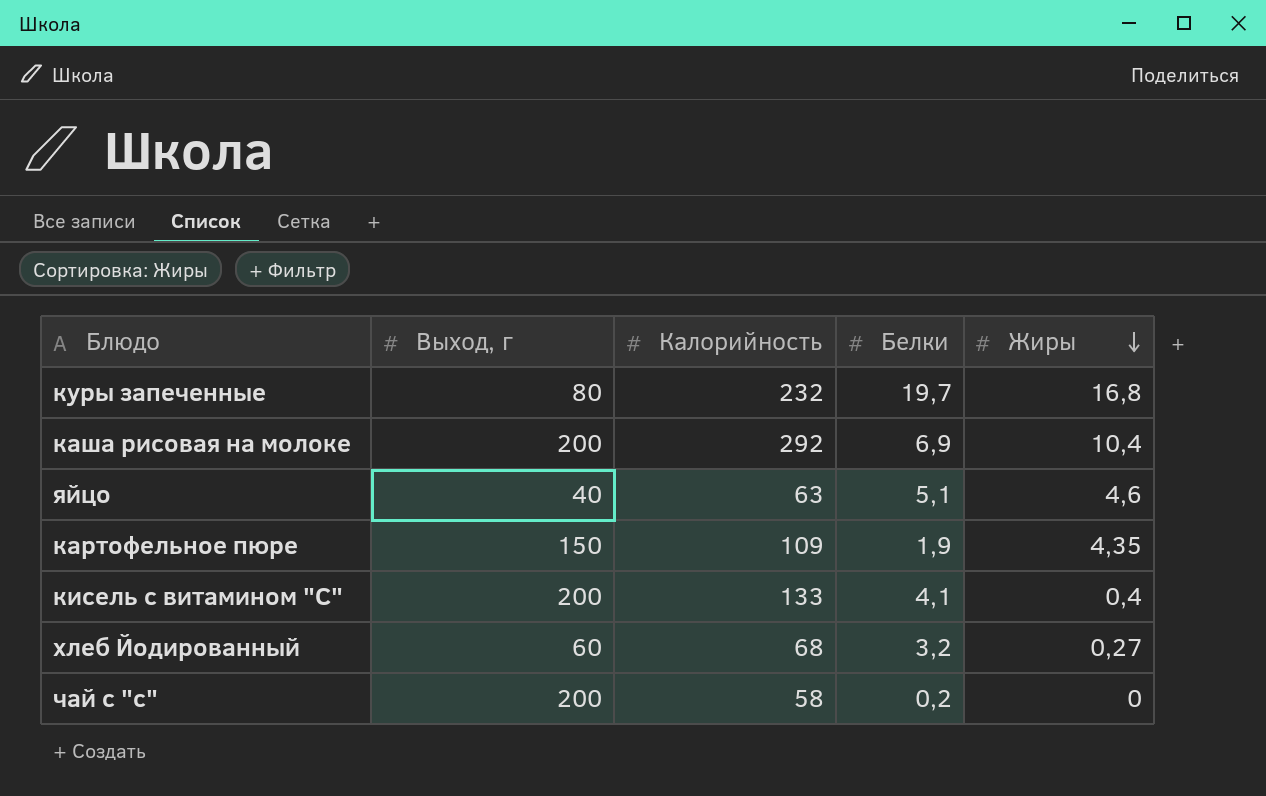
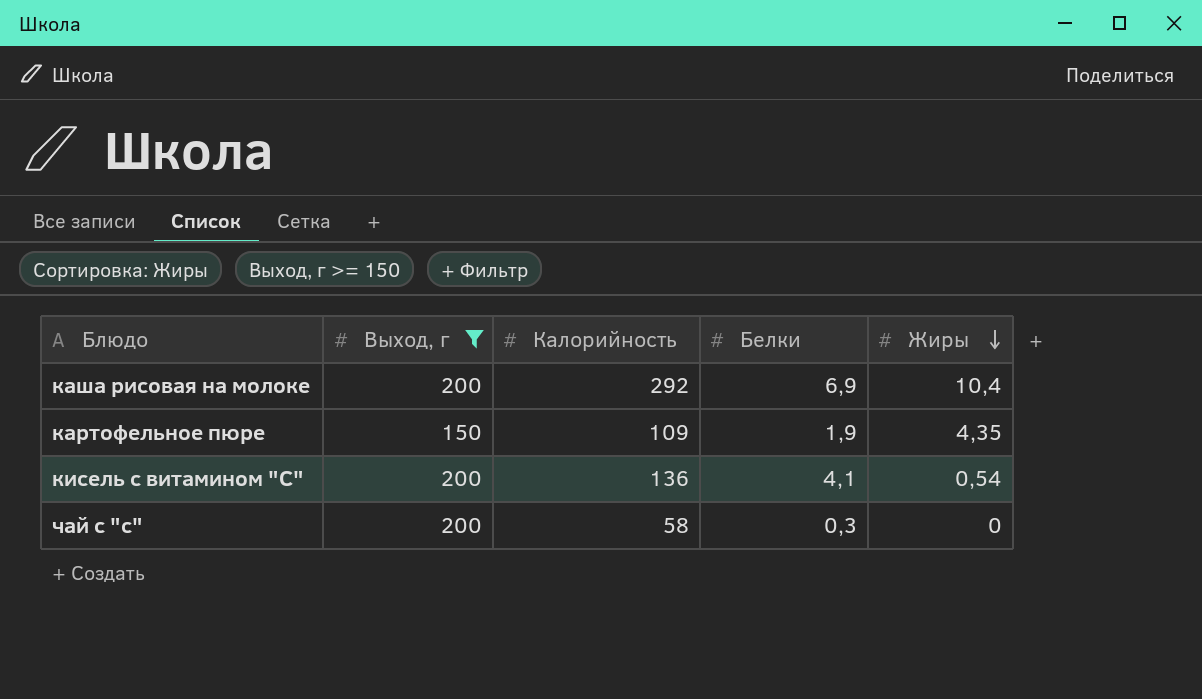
filter: none -> Выход, г >= 150
кисель с витамином "С" | Калорийность: 133 -> 136
кисель с витамином "С" | Жиры: 0,4 -> 0,54
чай с "с" | Белки: 0,2 -> 0,3

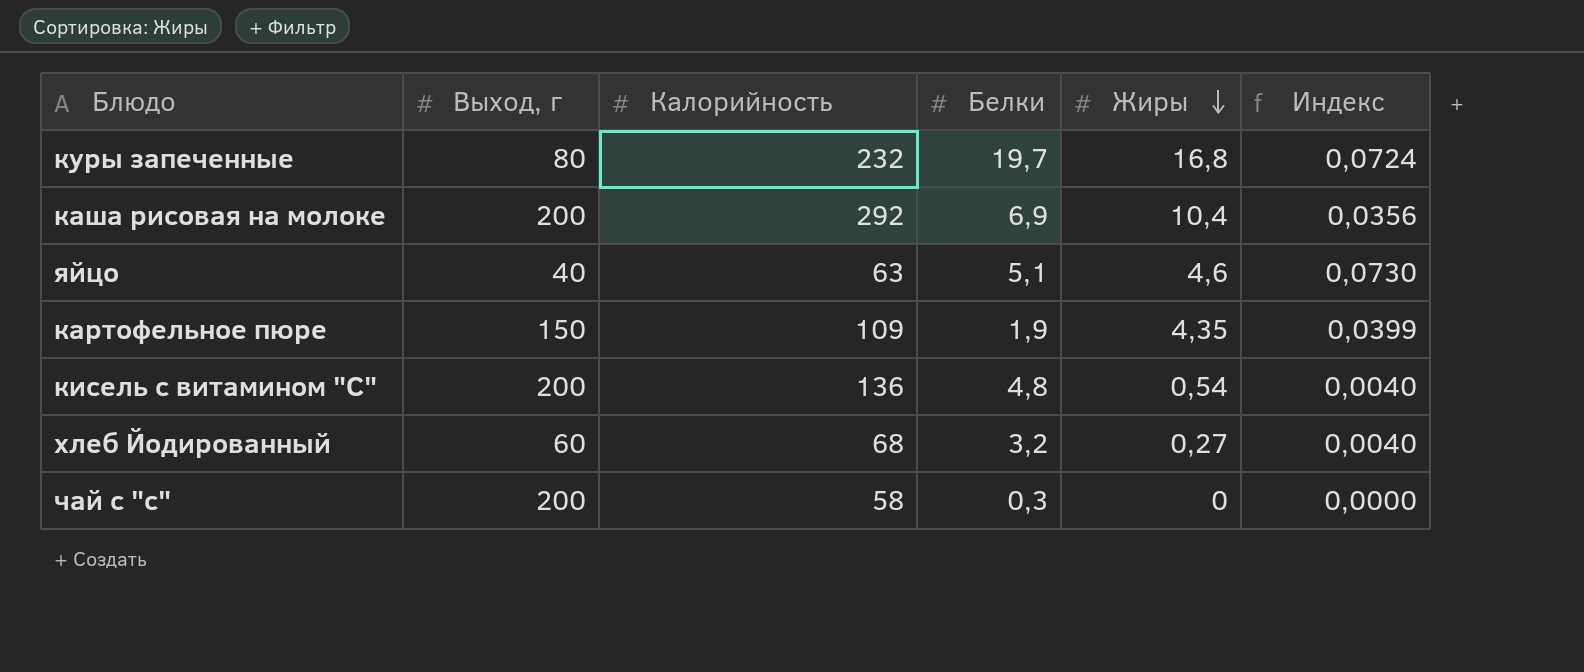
filter: Выход, г >= 150 -> none
column Индекс | formula: none -> [Жиры] / [Калорийность]
кисель с витамином "С" | Белки: 4,1 -> 4,8

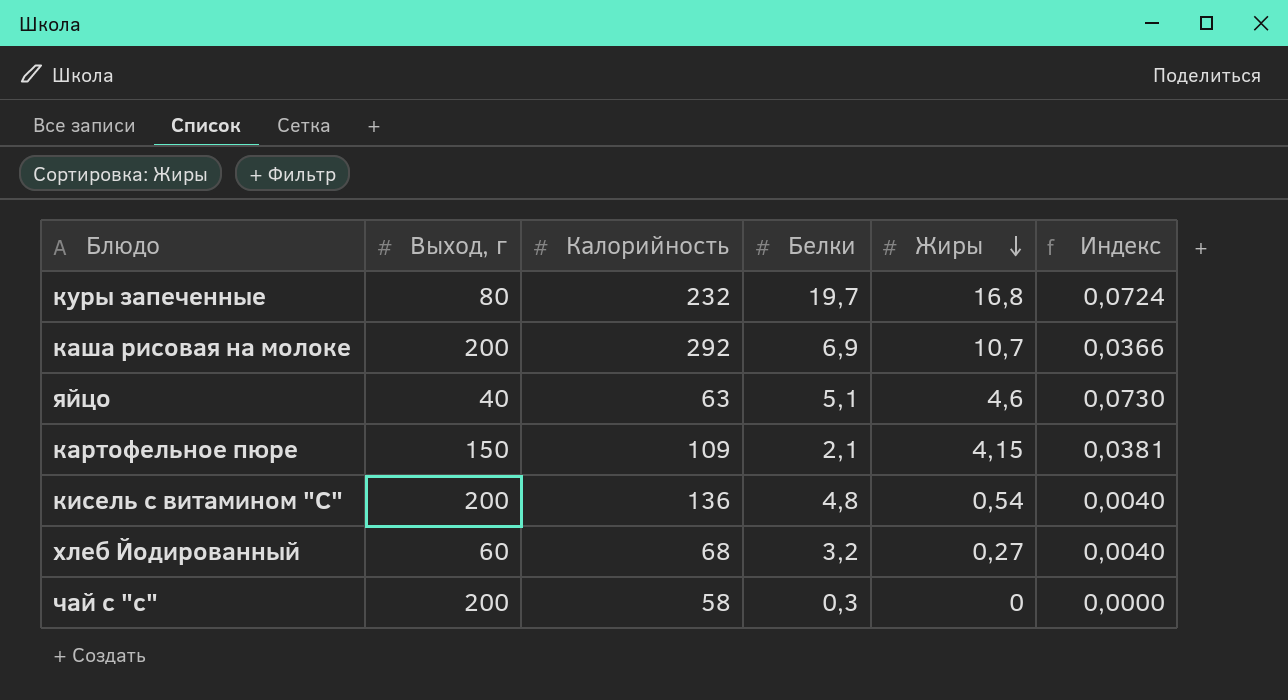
каша рисовая на молоке | Жиры: 10,4 -> 10,7
каша рисовая на молоке | Индекс: 0,0356 -> 0,0366
картофельное пюре | Белки: 1,9 -> 2,1
картофельное пюре | Жиры: 4,35 -> 4,15
картофельное пюре | Индекс: 0,0399 -> 0,0381

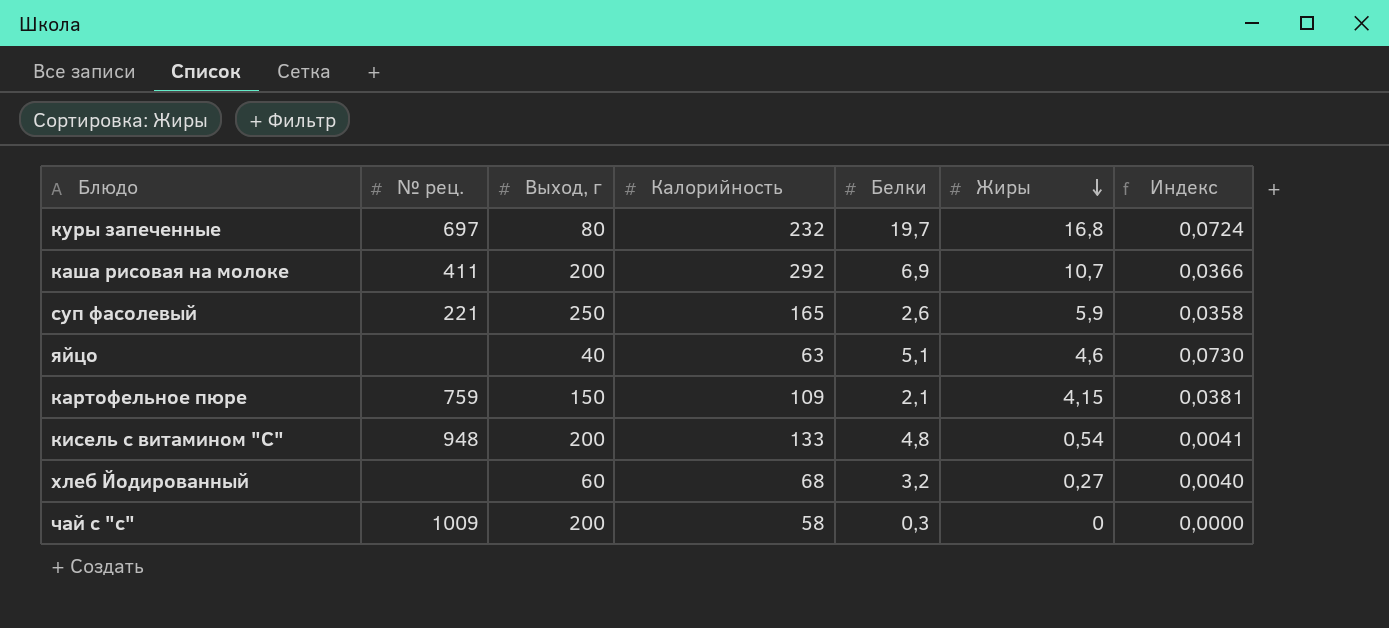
column № рец. | position: none -> 2
row суп фасолевый: none -> 221 | 250 | 165 | 2,6 | 5,9 | 0,0358
кисель с витамином "С" | Калорийность: 136 -> 133
кисель с витамином "С" | Индекс: 0,0040 -> 0,0041

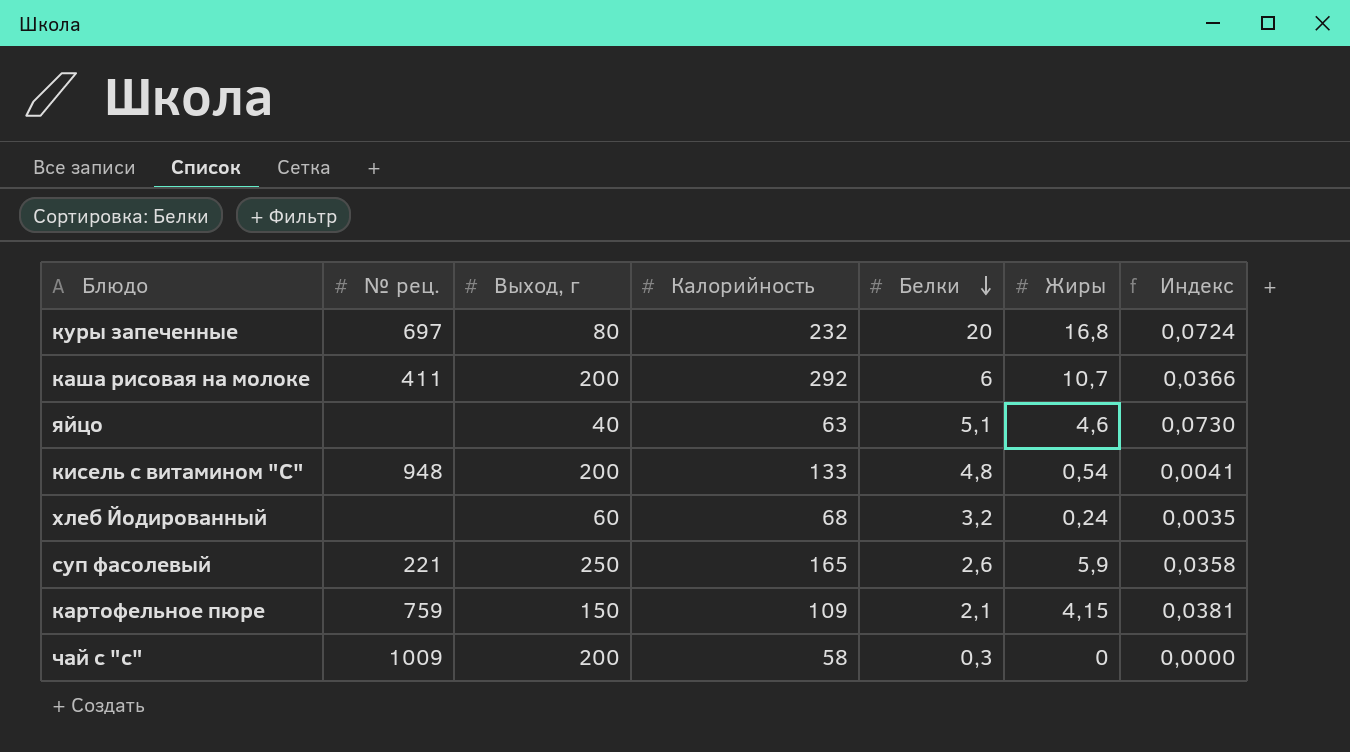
row order: Жиры descending -> Белки descending
куры запеченные | Белки: 19,7 -> 20
каша рисовая на молоке | Белки: 6,9 -> 6
хлеб Йодированный | Жиры: 0,27 -> 0,24
хлеб Йодированный | Индекс: 0,0040 -> 0,0035

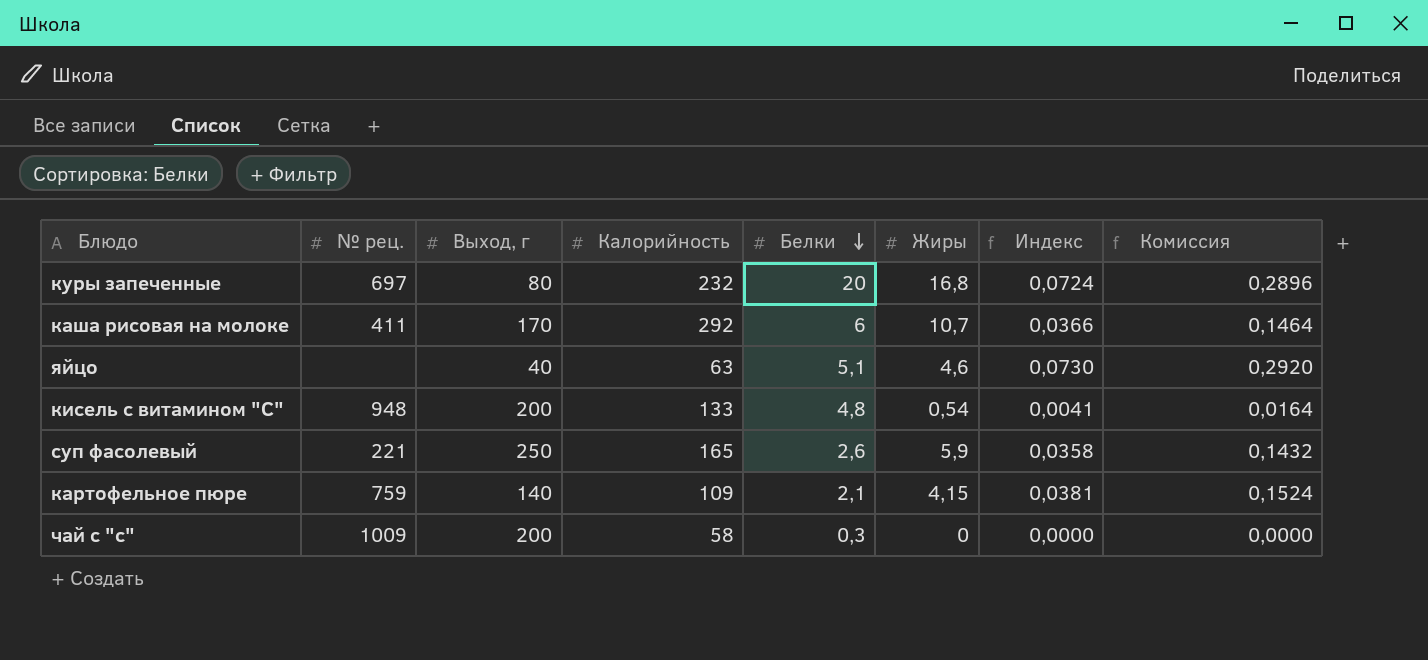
column Комиссия | formula: none -> [Индекс] * 4
row хлеб Йодированный: none | 60 | 68 | 3,2 | 0,24 | 0,0035 -> none
каша рисовая на молоке | Выход, г: 200 -> 170
картофельное пюре | Выход, г: 150 -> 140

